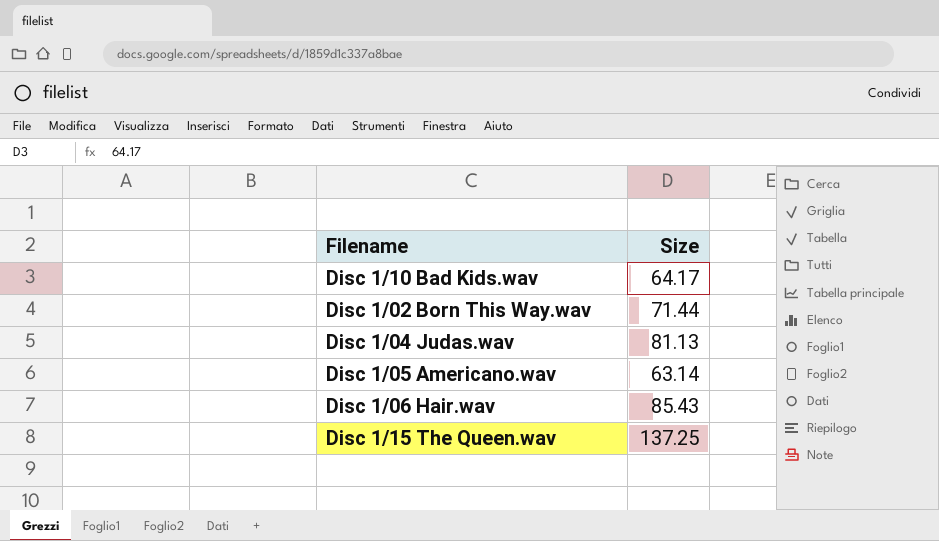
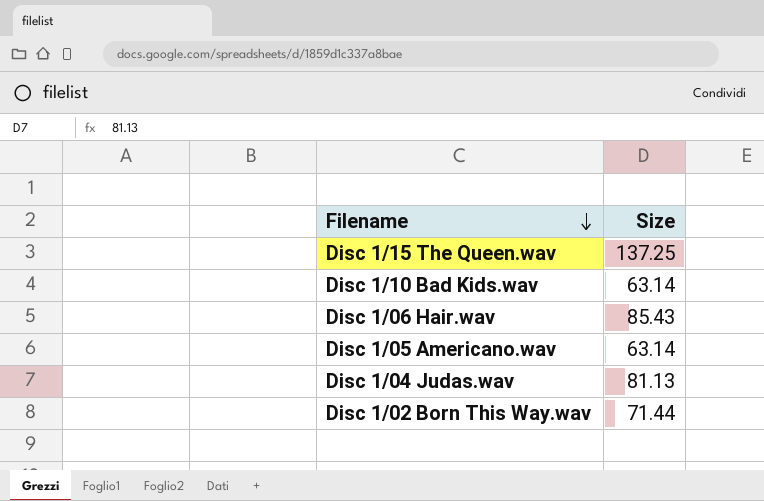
row order: none -> Filename descending
Disc 1/10 Bad Kids.wav | Size: 64.17 -> 63.14

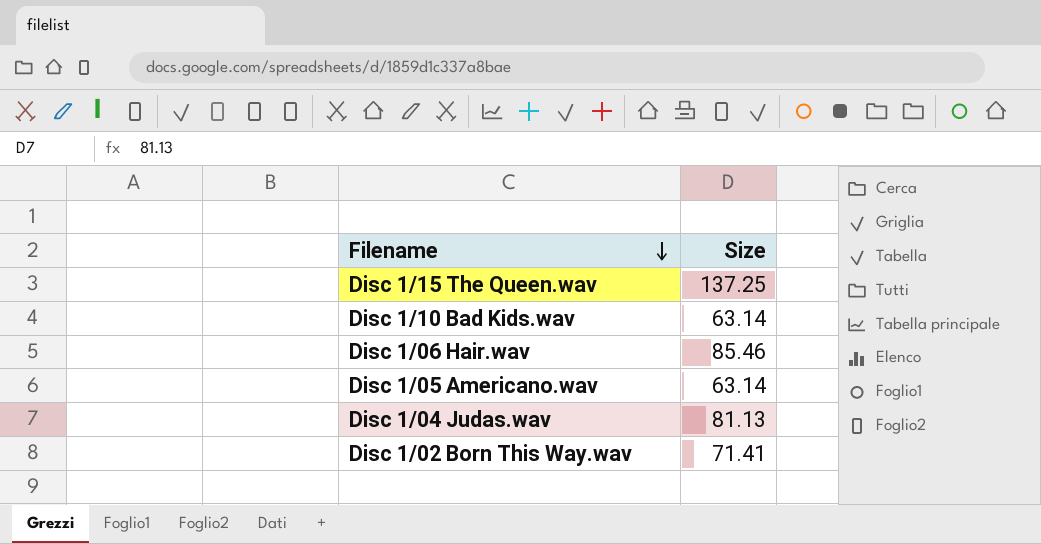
Disc 1/06 Hair.wav | Size: 85.43 -> 85.46
Disc 1/02 Born This Way.wav | Size: 71.44 -> 71.41

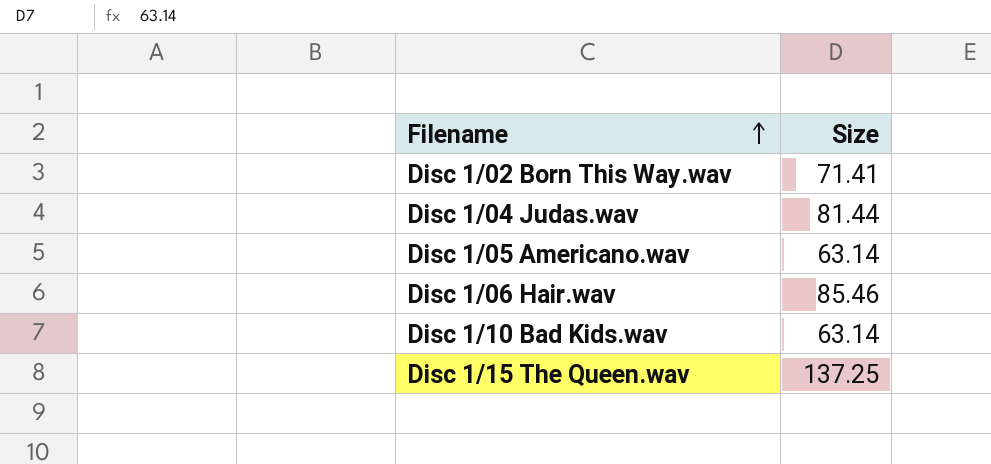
row order: Filename descending -> Filename ascending
Disc 1/04 Judas.wav | Size: 81.13 -> 81.44

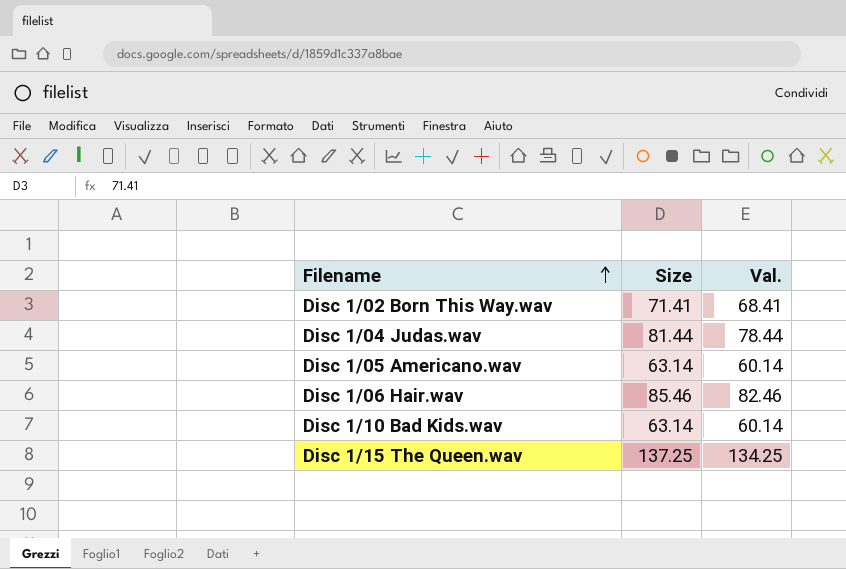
column Val. | formula: none -> [Size] - 3

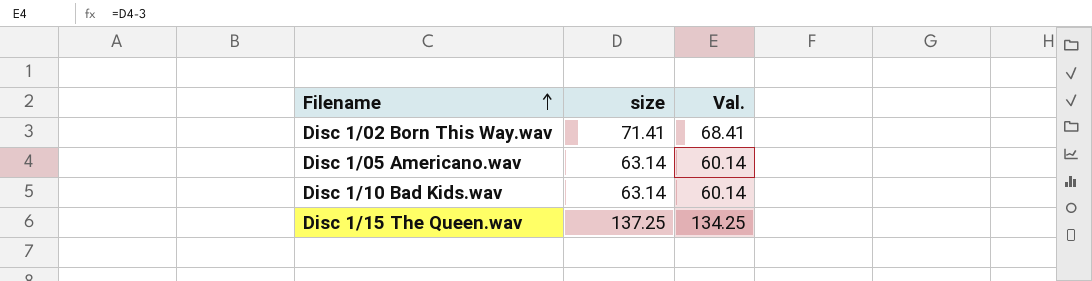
column name: Size -> size
row Disc 1/04 Judas.wav: 81.44 | 78.44 -> none
row Disc 1/06 Hair.wav: 85.46 | 82.46 -> none

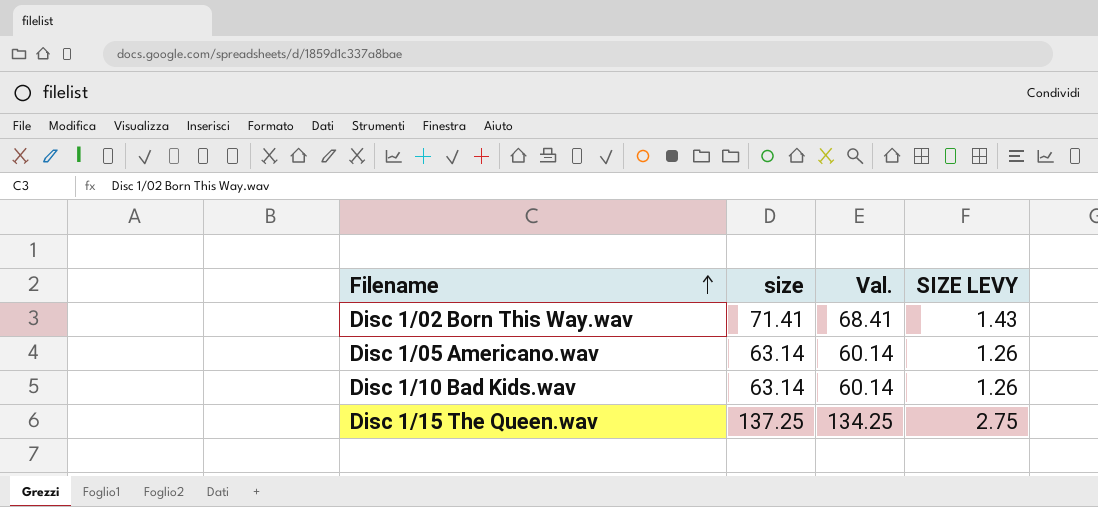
column SIZE LEVY | formula: none -> [size] * 0.02

